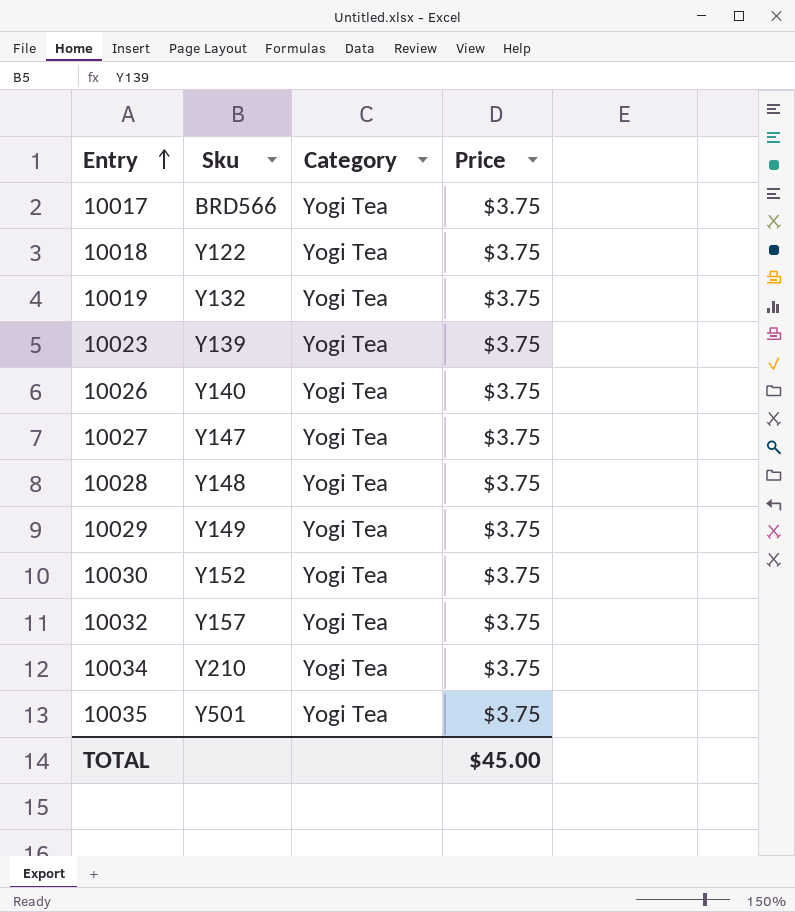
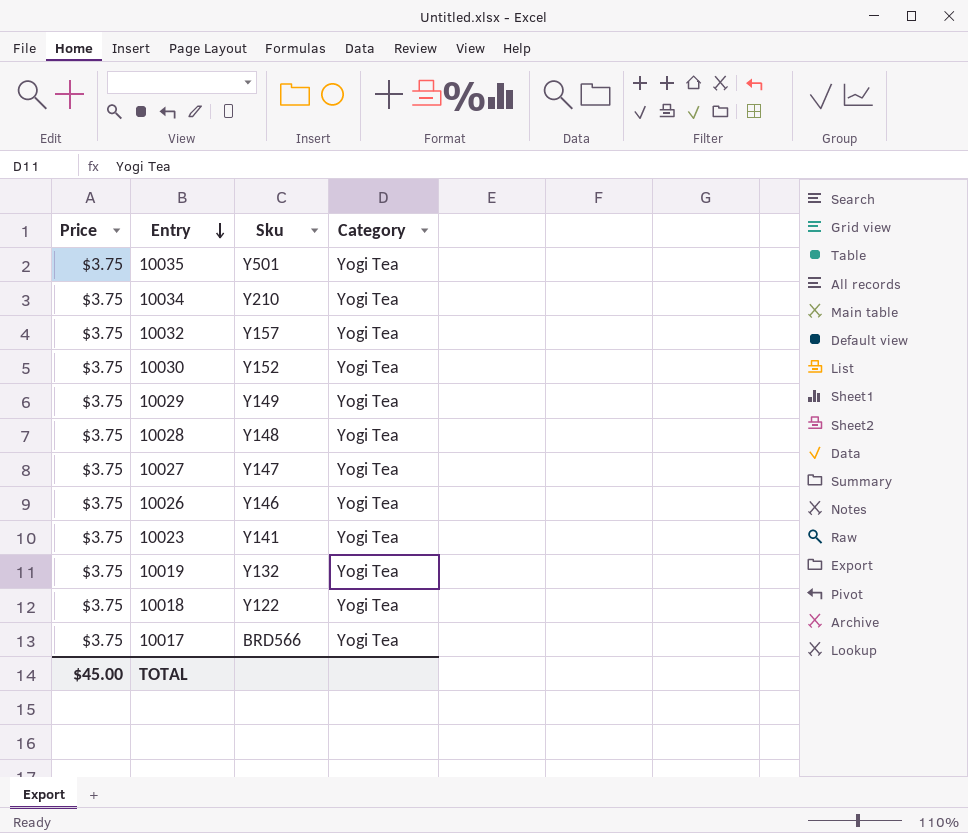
row order: Entry ascending -> Entry descending
column Price | position: 4 -> 1
10026 | Sku: Y140 -> Y146
10023 | Sku: Y139 -> Y141

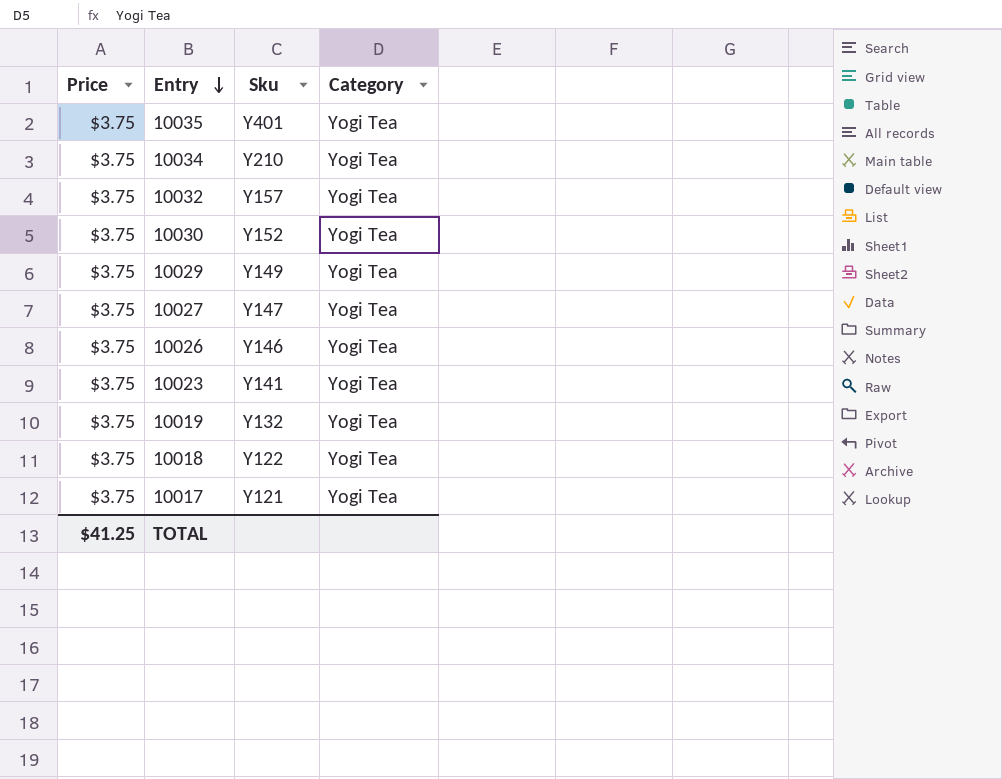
row 10028: $3.75 | Y148 | Yogi Tea -> none
10035 | Sku: Y501 -> Y401
10017 | Sku: BRD566 -> Y121
TOTAL | Price: $45.00 -> $41.25

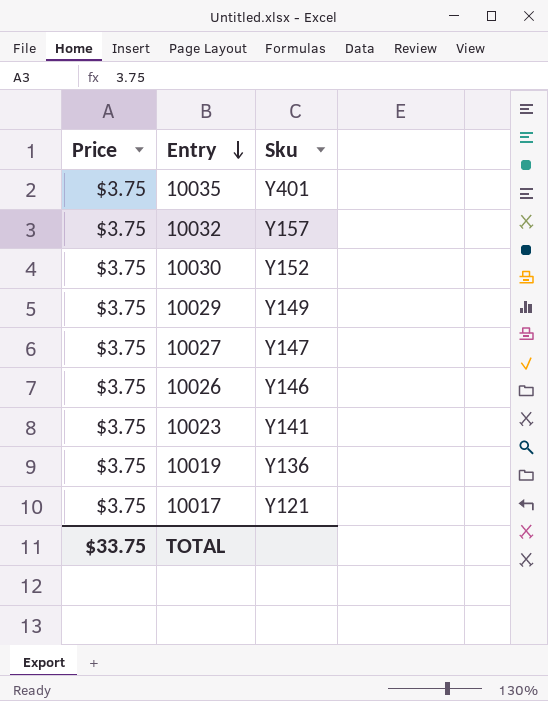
column Category | position: 4 -> none
row 10034: $3.75 | Y210 | Yogi Tea -> none
row 10018: $3.75 | Y122 | Yogi Tea -> none
10019 | Sku: Y132 -> Y136
TOTAL | Price: $41.25 -> $33.75

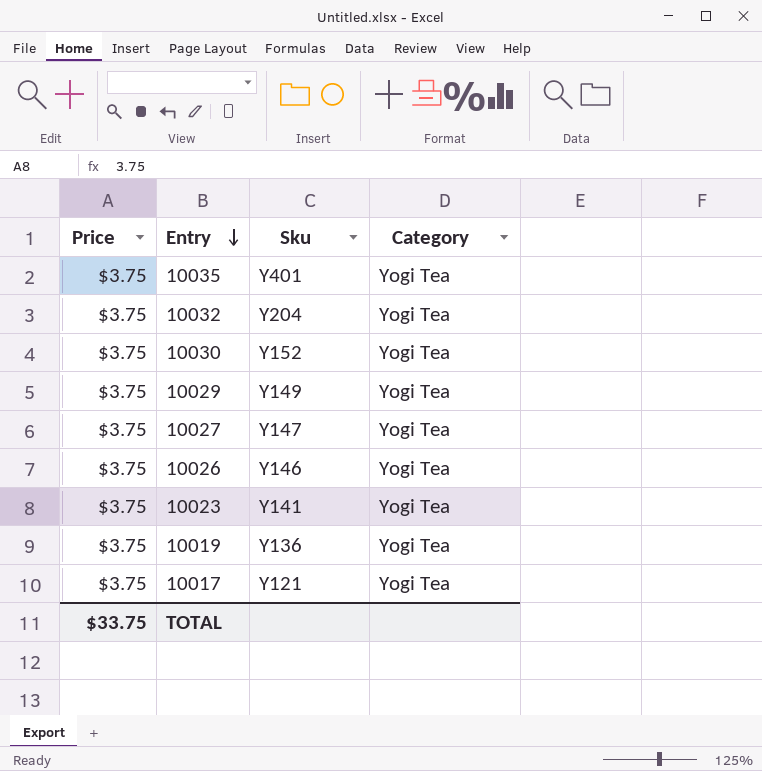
column Category | position: none -> 4
10032 | Sku: Y157 -> Y204

